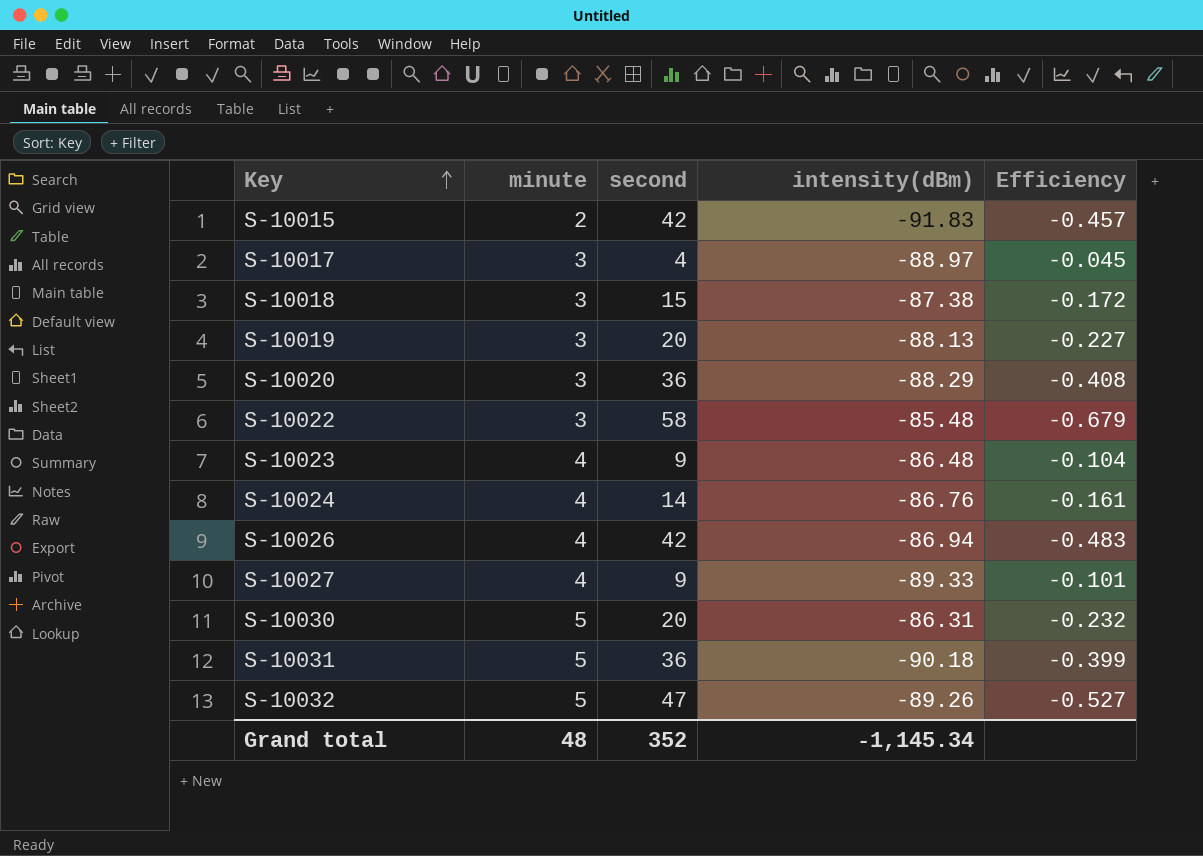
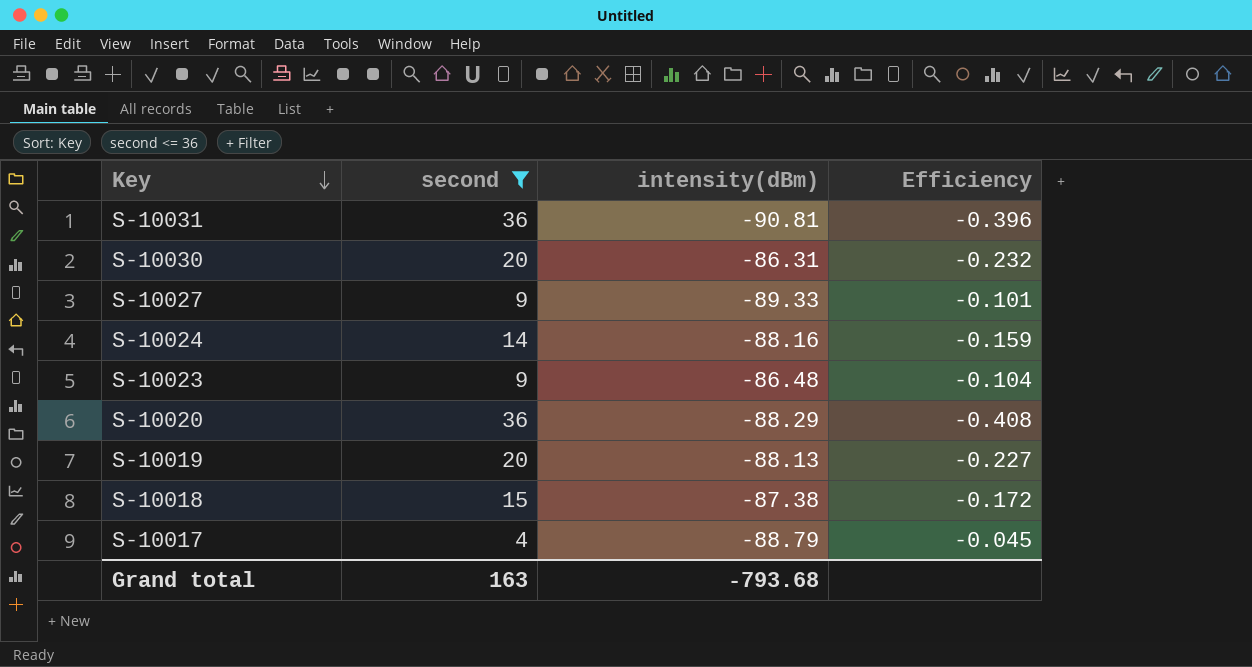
filter: none -> second <= 36
row order: Key ascending -> Key descending
column minute | position: 2 -> none
S-10031 | intensity(dBm): -90.18 -> -90.81
S-10031 | Efficiency: -0.399 -> -0.396
S-10024 | intensity(dBm): -86.76 -> -88.16
S-10024 | Efficiency: -0.161 -> -0.159
S-10017 | intensity(dBm): -88.97 -> -88.79
Grand total | second: 352 -> 163
Grand total | intensity(dBm): -1,145.34 -> -793.68

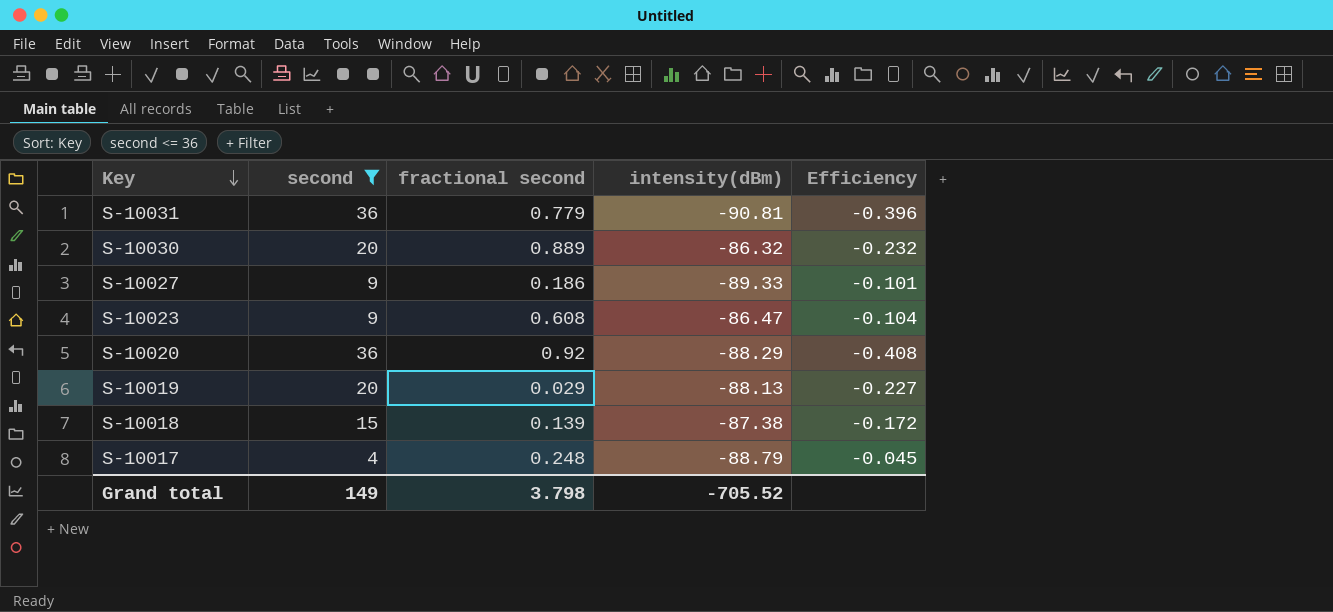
column fractional second | position: none -> 3
row S-10024: 14 | -88.16 | -0.159 -> none
S-10030 | intensity(dBm): -86.31 -> -86.32
S-10023 | intensity(dBm): -86.48 -> -86.47
Grand total | second: 163 -> 149
Grand total | intensity(dBm): -793.68 -> -705.52

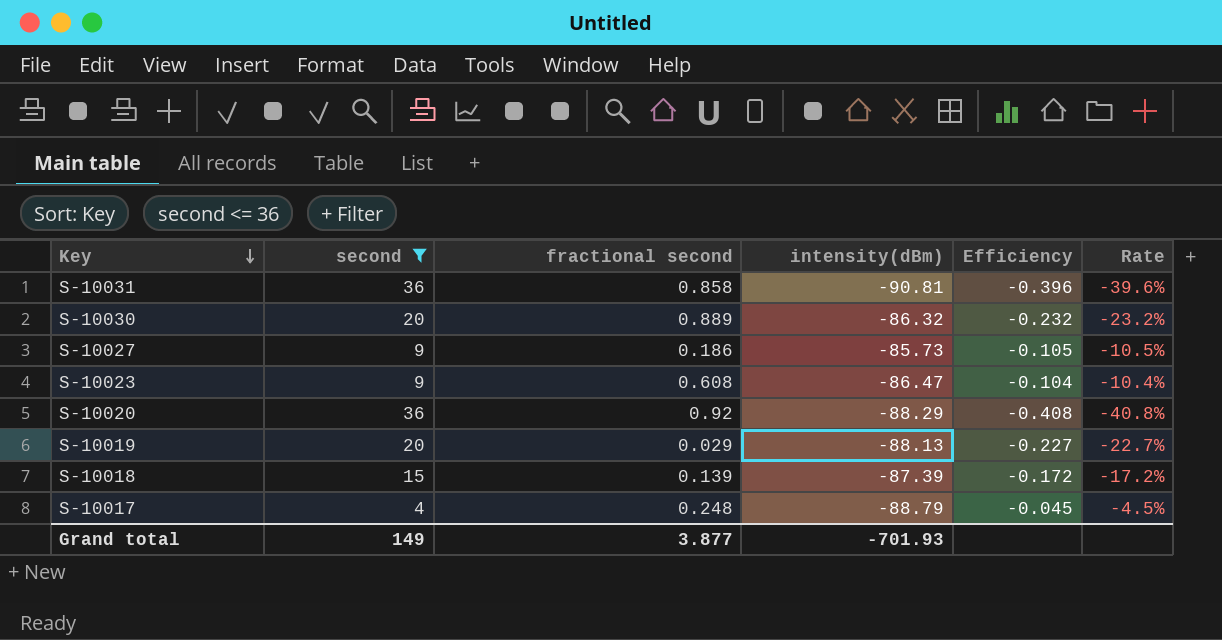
column Rate | formula: none -> [second] / [intensity(dBm)]
S-10031 | fractional second: 0.779 -> 0.858
S-10027 | intensity(dBm): -89.33 -> -85.73
S-10027 | Efficiency: -0.101 -> -0.105
S-10018 | intensity(dBm): -87.38 -> -87.39
Grand total | fractional second: 3.798 -> 3.877
Grand total | intensity(dBm): -705.52 -> -701.93

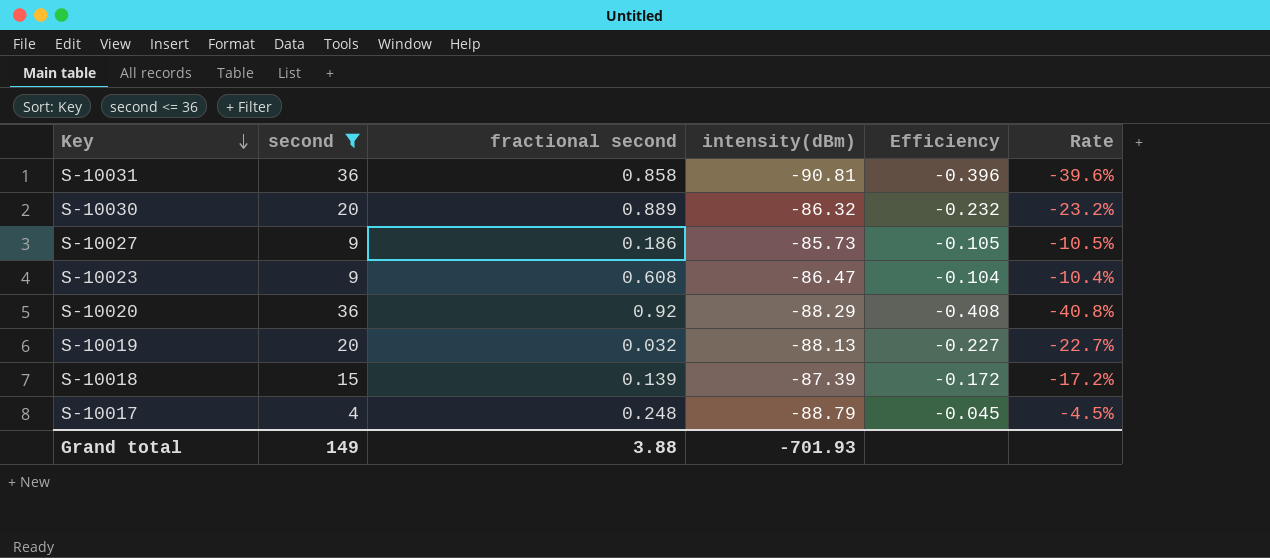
S-10019 | fractional second: 0.029 -> 0.032
Grand total | fractional second: 3.877 -> 3.88

